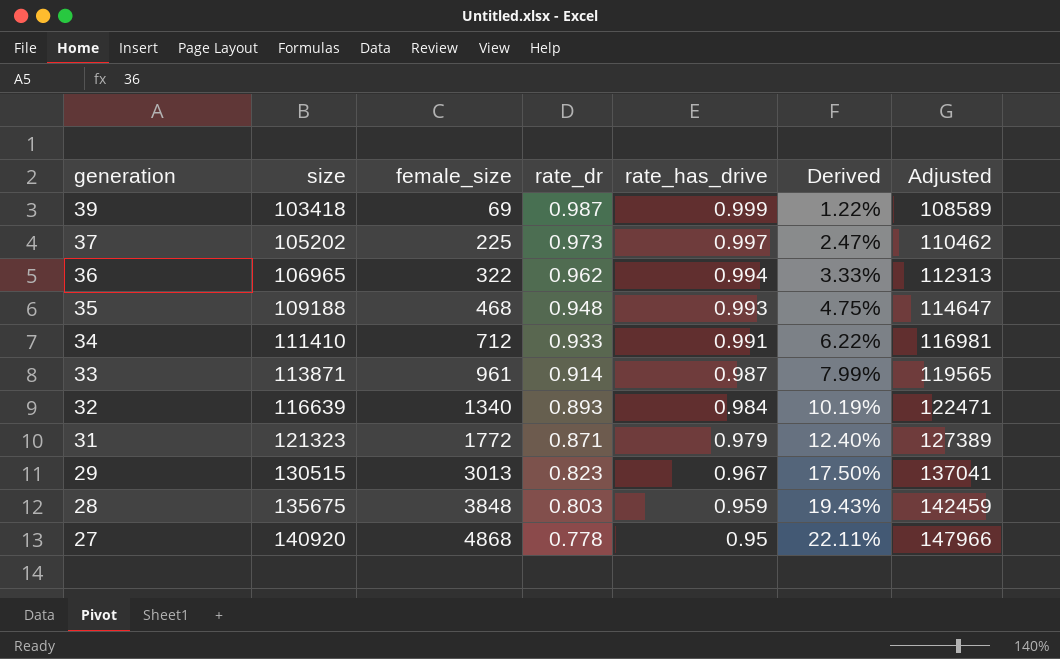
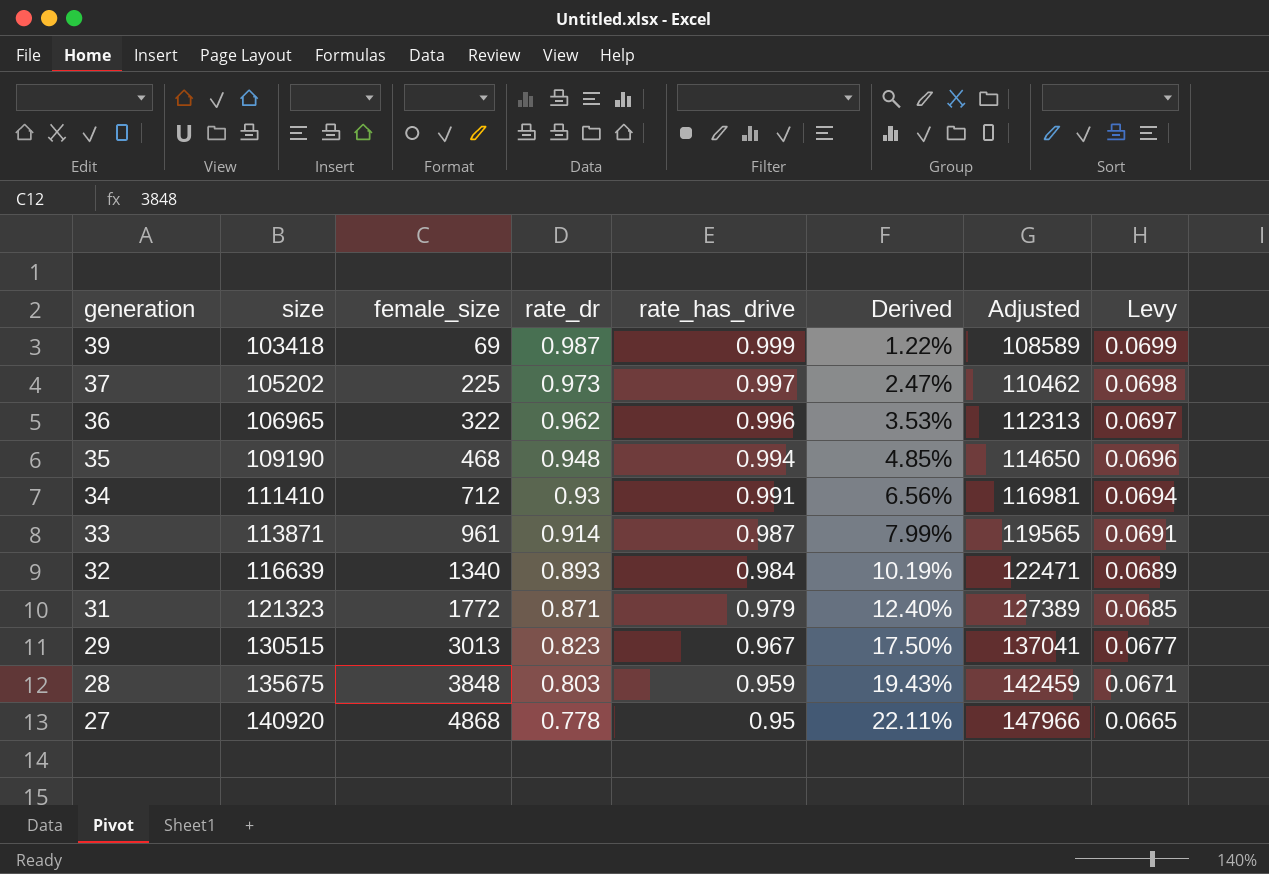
column Levy | formula: none -> [rate_has_drive] * 0.07
36 | rate_has_drive: 0.994 -> 0.996
36 | Derived: 3.33% -> 3.53%
35 | size: 109188 -> 109190
35 | rate_has_drive: 0.993 -> 0.994
35 | Derived: 4.75% -> 4.85%
35 | Adjusted: 114647 -> 114650
34 | rate_dr: 0.933 -> 0.93
34 | Derived: 6.22% -> 6.56%

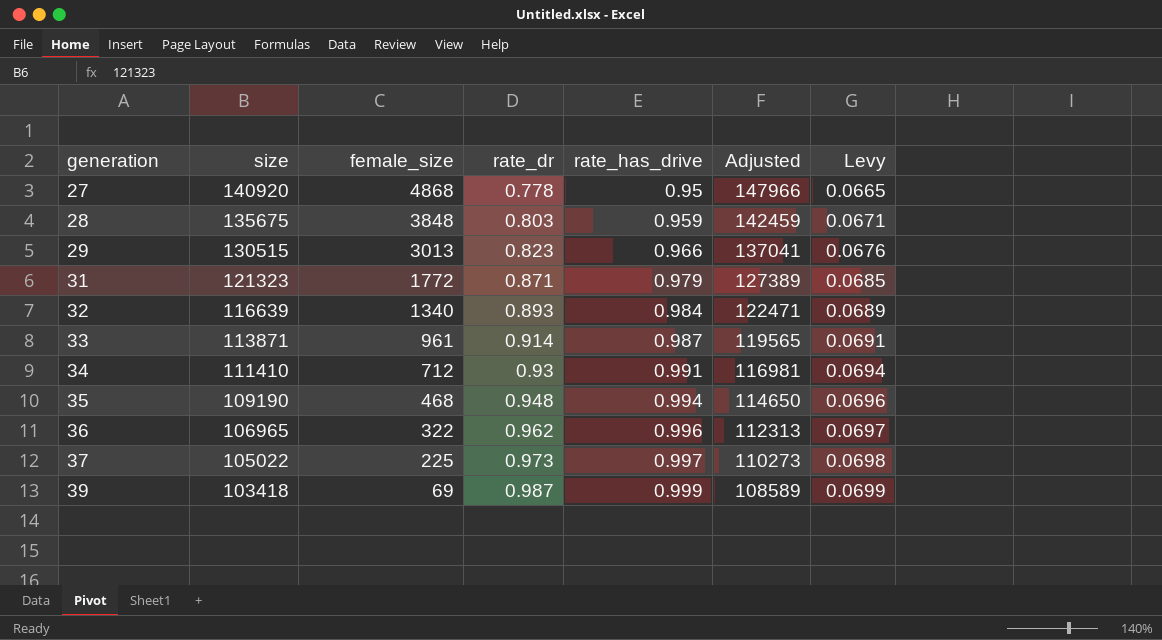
row order: generation descending -> generation ascending
column Derived | formula: ([rate_has_drive] - [rate_dr]) / [rate_dr] -> none
29 | rate_has_drive: 0.967 -> 0.966
29 | Levy: 0.0677 -> 0.0676
37 | size: 105202 -> 105022
37 | Adjusted: 110462 -> 110273

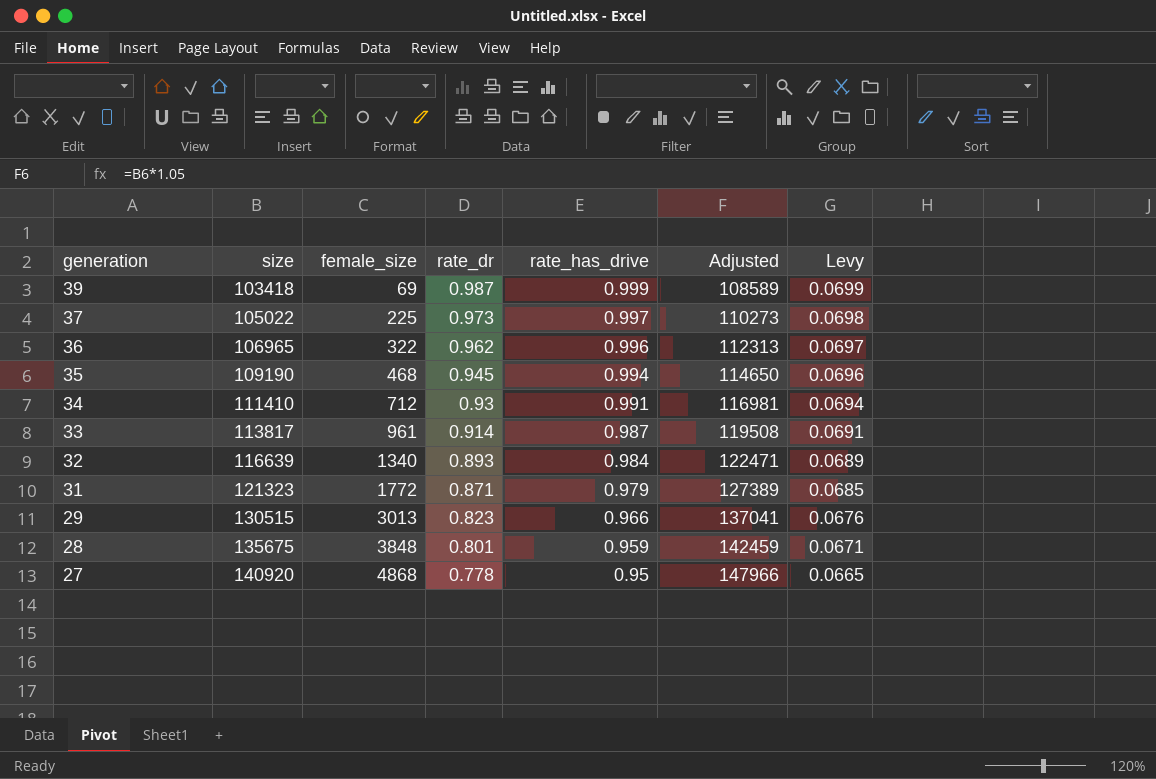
row order: generation ascending -> generation descending
35 | rate_dr: 0.948 -> 0.945
33 | size: 113871 -> 113817
33 | Adjusted: 119565 -> 119508
28 | rate_dr: 0.803 -> 0.801

